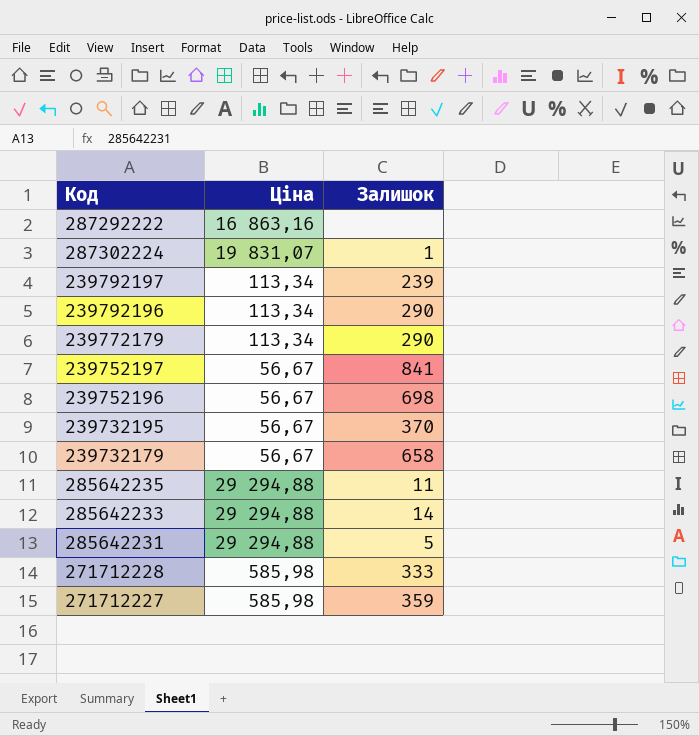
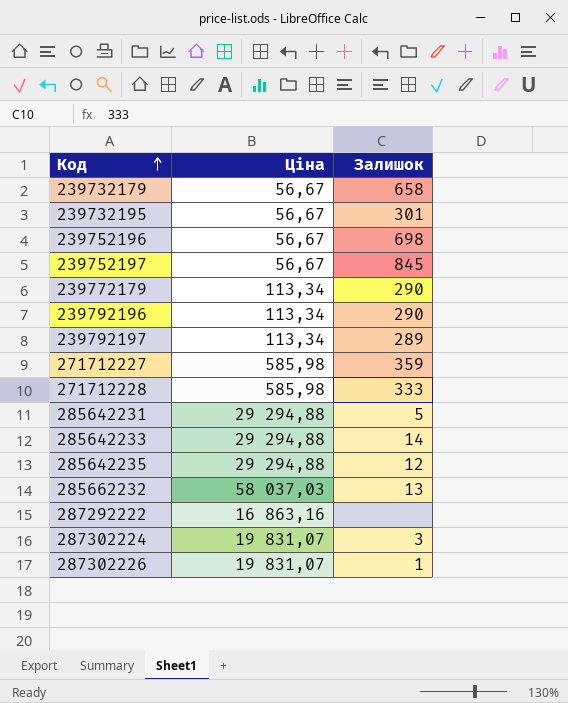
row order: none -> Код ascending
239732195 | Залишок: 370 -> 301
239752197 | Залишок: 841 -> 845
239792197 | Залишок: 239 -> 289
285642235 | Залишок: 11 -> 12
row 285662232: none -> 58 037,03 | 13
287302224 | Залишок: 1 -> 3
row 287302226: none -> 19 831,07 | 1

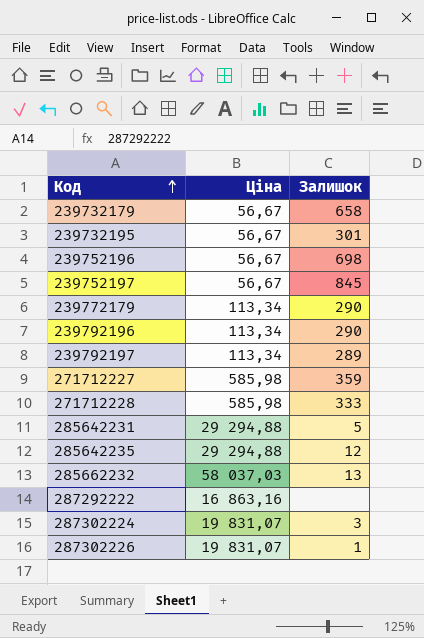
row 285642233: 29 294,88 | 14 -> none

